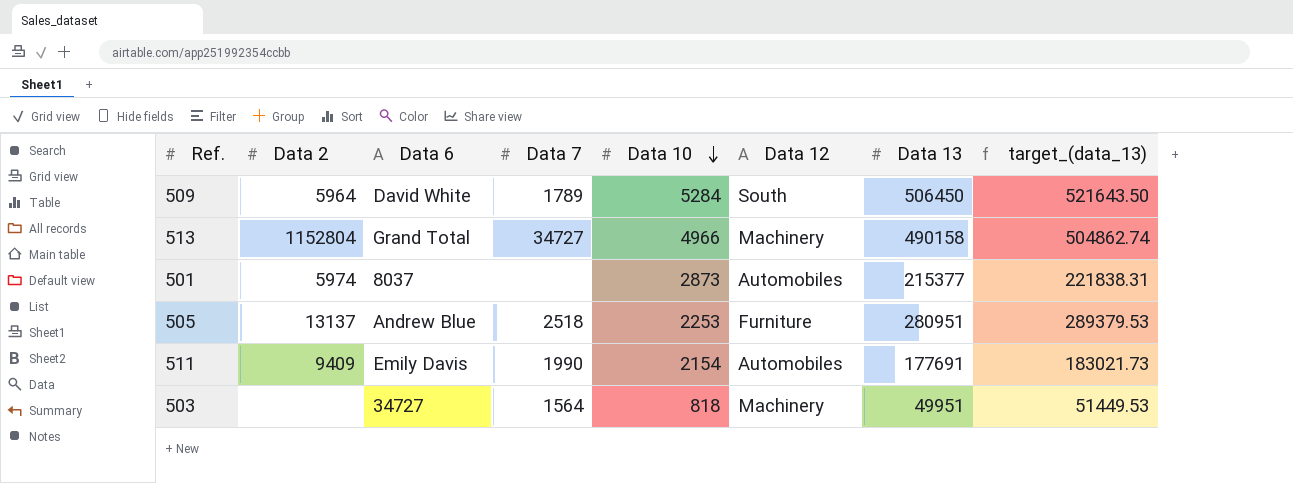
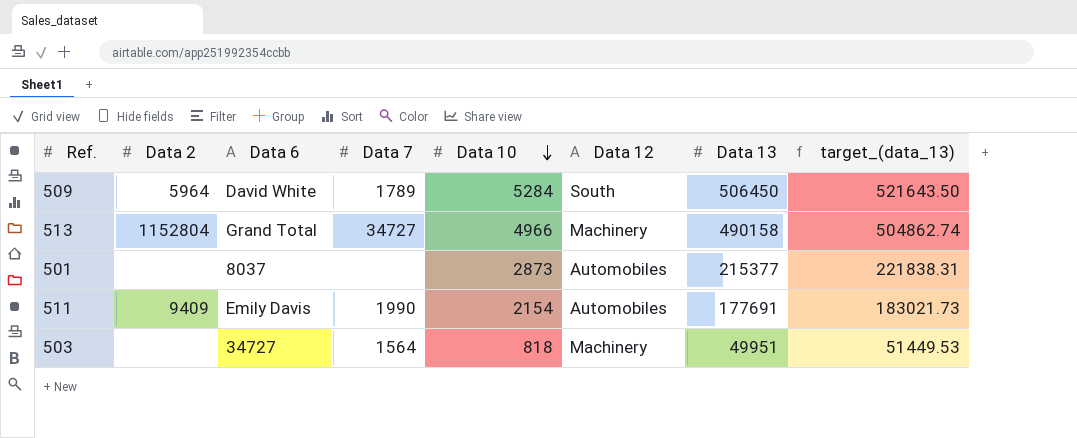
row 505: 13137 | Andrew Blue | 2518 | 2253 | Furniture | 280951 | 289379.53 -> none
501 | Data 2: 5974 -> none

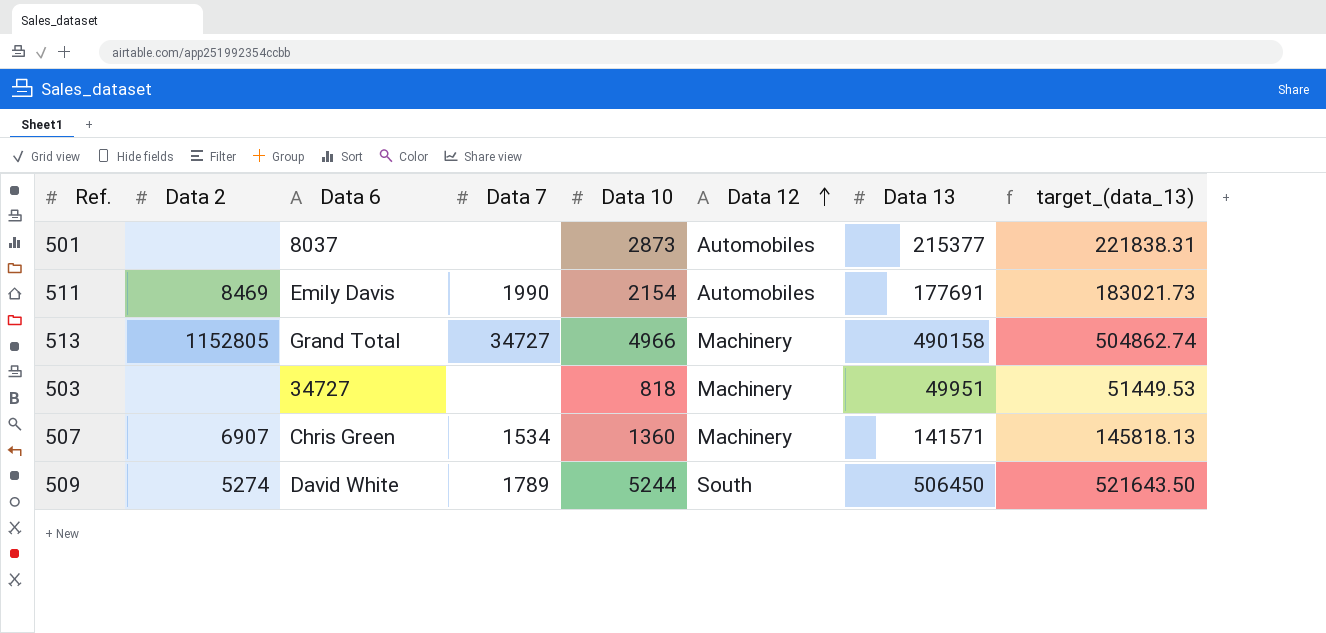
row order: Data 10 descending -> Data 12 ascending
511 | Data 2: 9409 -> 8469
513 | Data 2: 1152804 -> 1152805
503 | Data 7: 1564 -> none
row 507: none -> 6907 | Chris Green | 1534 | 1360 | Machinery | 141571 | 145818.13
509 | Data 2: 5964 -> 5274
509 | Data 10: 5284 -> 5244

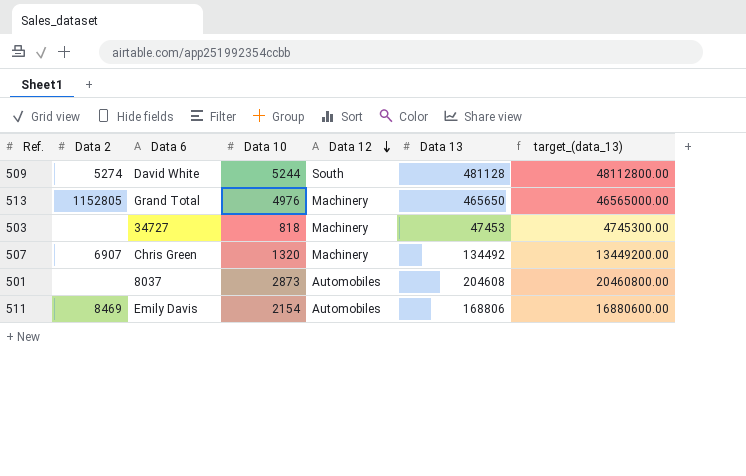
row order: Data 12 ascending -> Data 12 descending
column Data 7 | position: 4 -> none
column target_(data_13) | formula: [Data 13] * 1.03 -> [Data 13] * 100
509 | Data 13: 506450 -> 481128
513 | Data 10: 4966 -> 4976
513 | Data 13: 490158 -> 465650
503 | Data 13: 49951 -> 47453
507 | Data 10: 1360 -> 1320
507 | Data 13: 141571 -> 134492
501 | Data 13: 215377 -> 204608
511 | Data 13: 177691 -> 168806

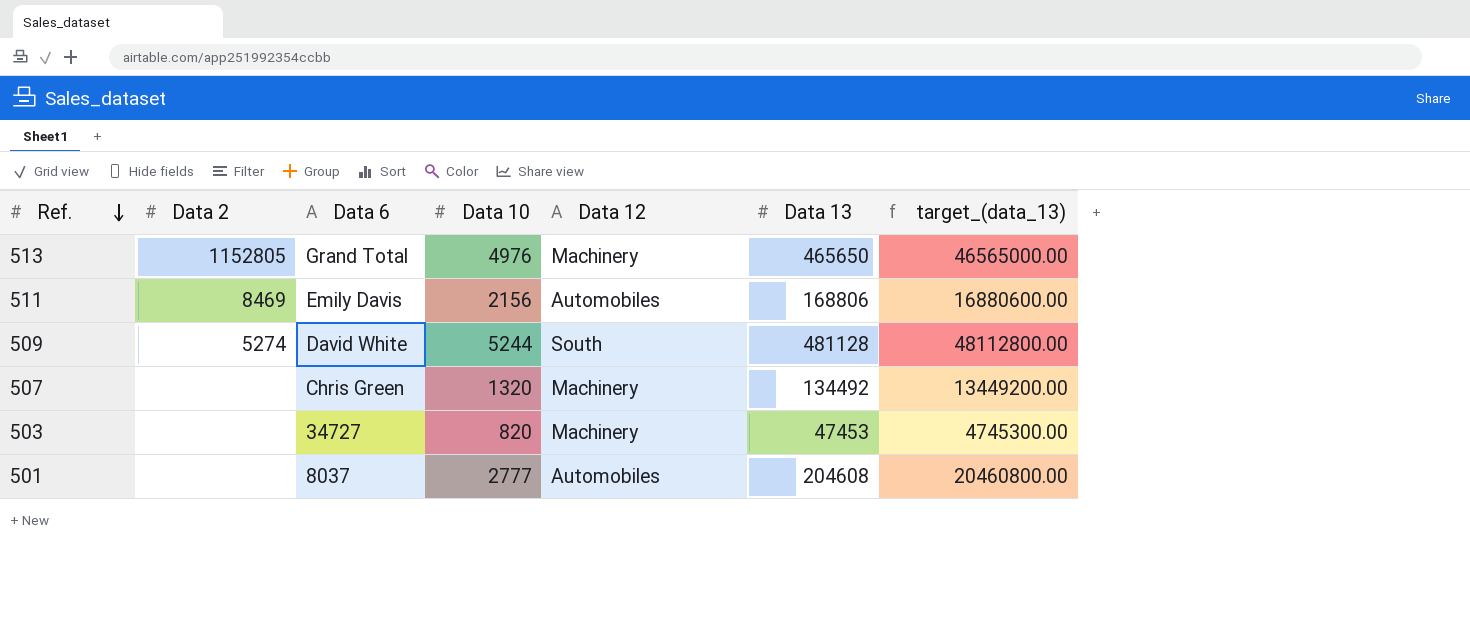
row order: Data 12 descending -> Ref. descending
511 | Data 10: 2154 -> 2156
507 | Data 2: 6907 -> none
503 | Data 10: 818 -> 820
501 | Data 10: 2873 -> 2777

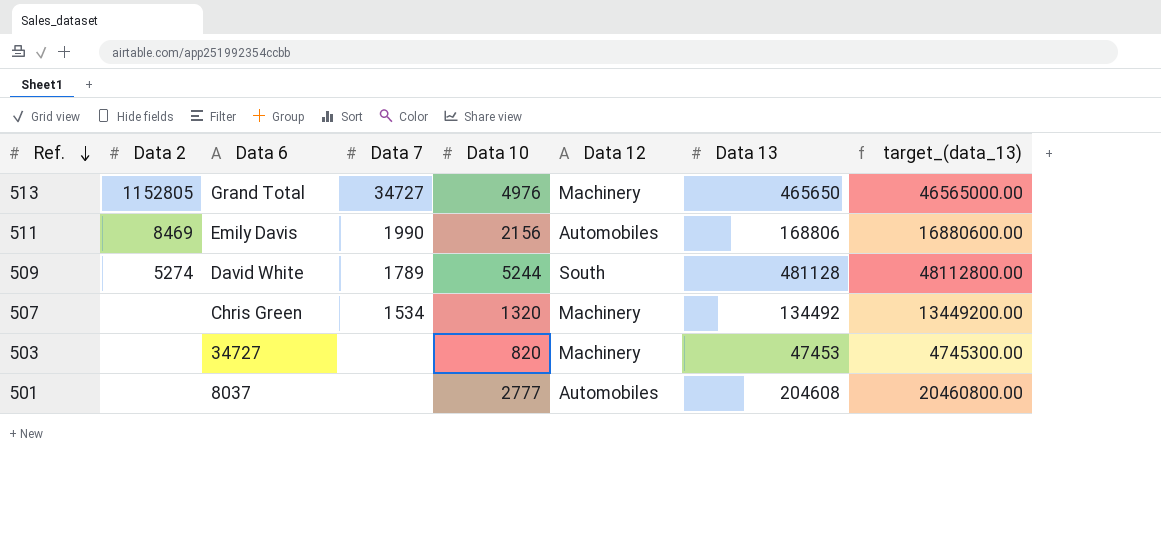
column Data 7 | position: none -> 4

